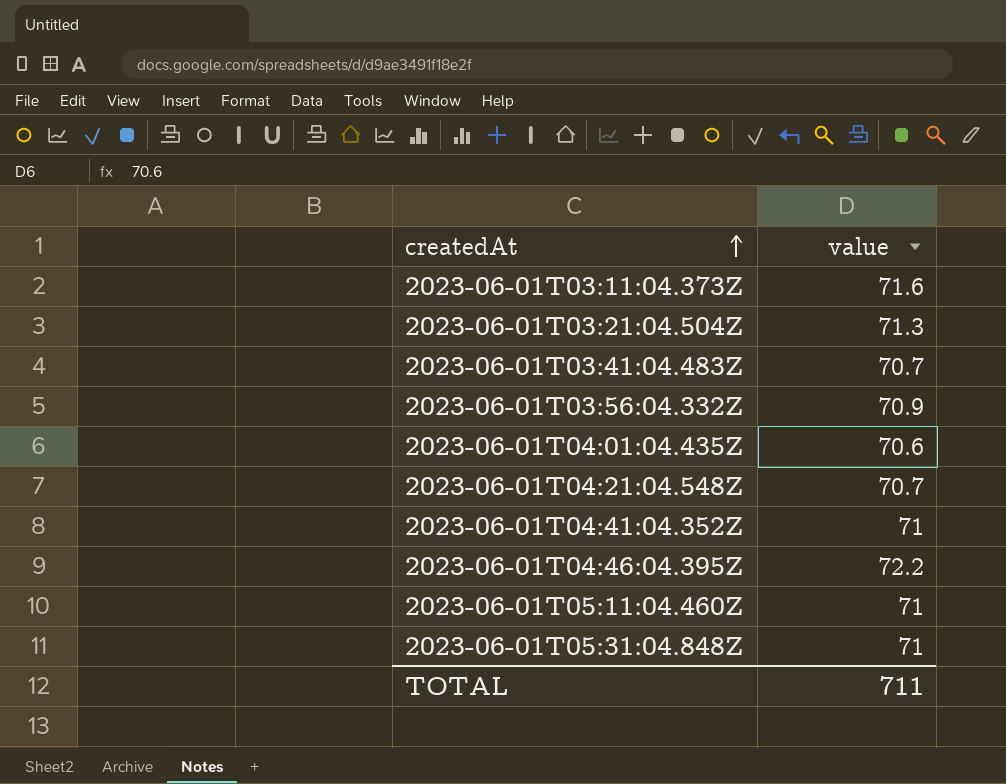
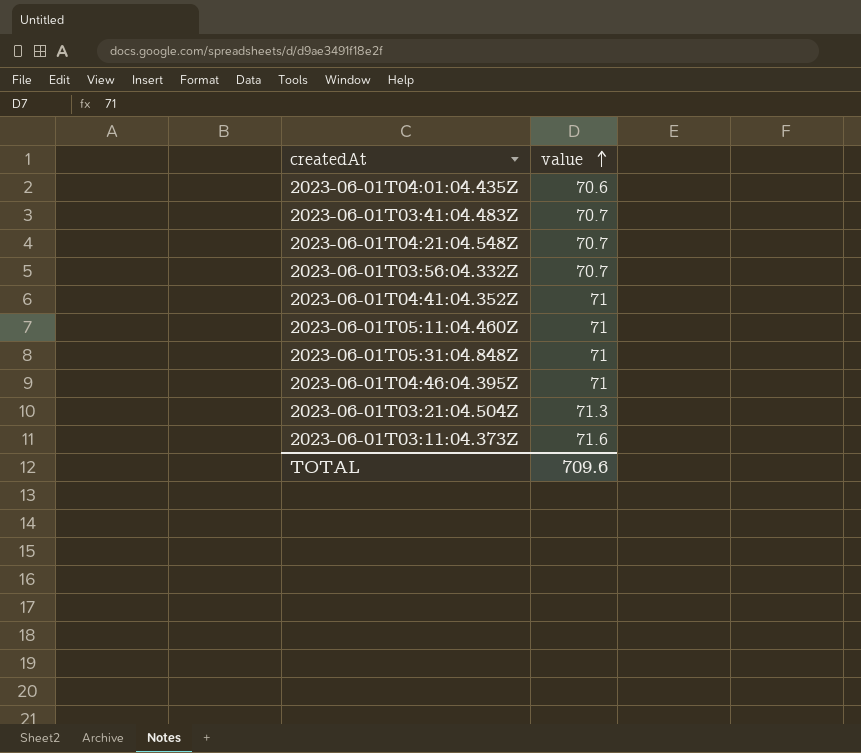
row order: createdAt ascending -> value ascending
2023-06-01T03:56:04.332Z | value: 70.9 -> 70.7
2023-06-01T04:46:04.395Z | value: 72.2 -> 71
TOTAL | value: 711 -> 709.6

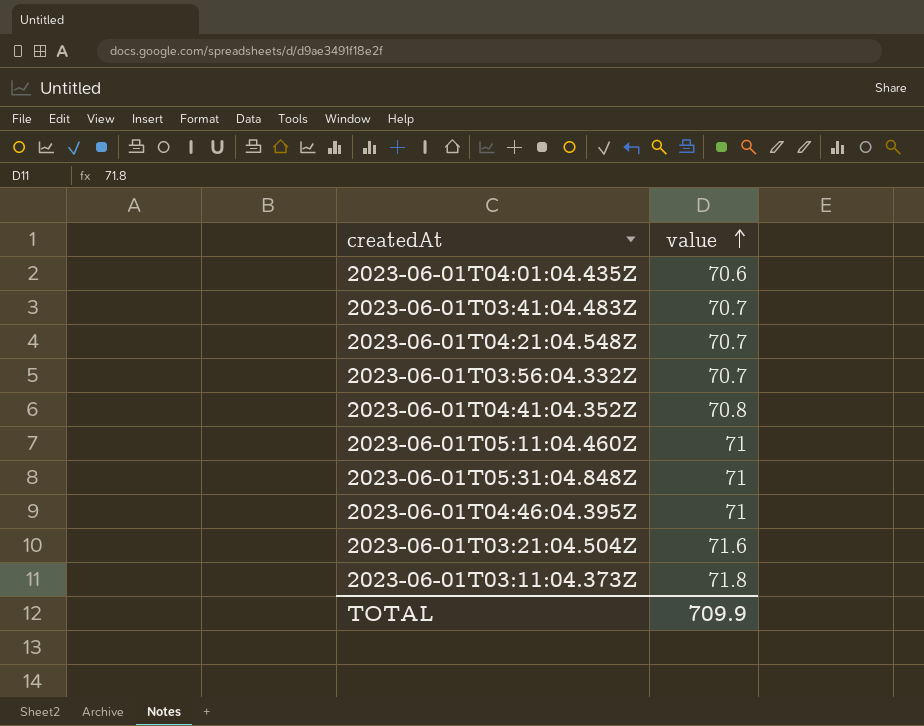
2023-06-01T04:41:04.352Z | value: 71 -> 70.8
2023-06-01T03:21:04.504Z | value: 71.3 -> 71.6
2023-06-01T03:11:04.373Z | value: 71.6 -> 71.8
TOTAL | value: 709.6 -> 709.9

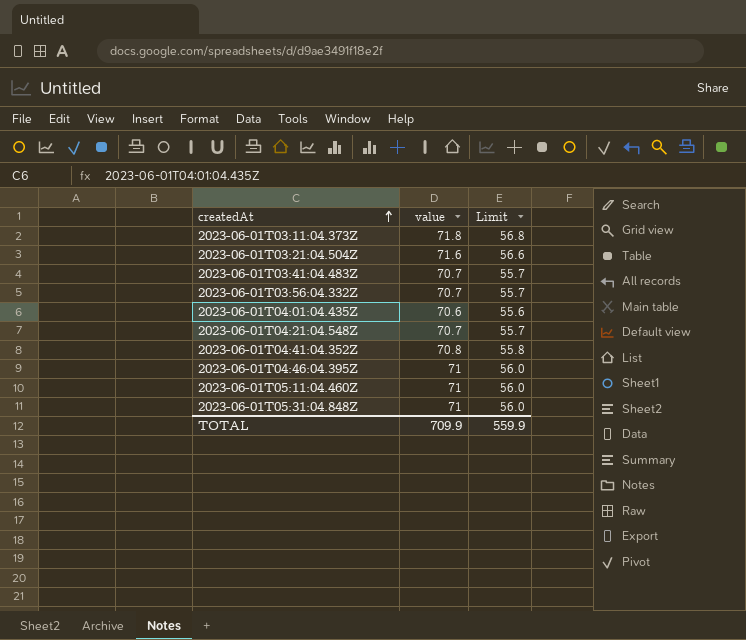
row order: value ascending -> createdAt ascending
column Limit | formula: none -> [value] - 15

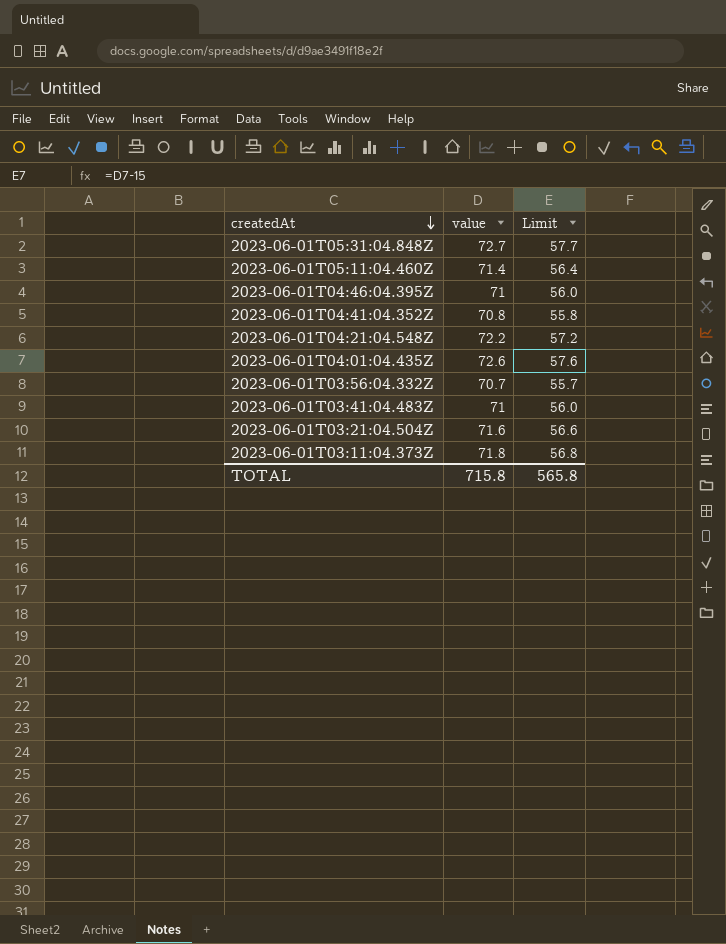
row order: createdAt ascending -> createdAt descending
2023-06-01T05:31:04.848Z | value: 71 -> 72.7
2023-06-01T05:31:04.848Z | Limit: 56.0 -> 57.7
2023-06-01T05:11:04.460Z | value: 71 -> 71.4
2023-06-01T05:11:04.460Z | Limit: 56.0 -> 56.4
2023-06-01T04:21:04.548Z | value: 70.7 -> 72.2
2023-06-01T04:21:04.548Z | Limit: 55.7 -> 57.2
2023-06-01T04:01:04.435Z | value: 70.6 -> 72.6
2023-06-01T04:01:04.435Z | Limit: 55.6 -> 57.6
2023-06-01T03:41:04.483Z | value: 70.7 -> 71
2023-06-01T03:41:04.483Z | Limit: 55.7 -> 56.0
TOTAL | value: 709.9 -> 715.8
TOTAL | Limit: 559.9 -> 565.8

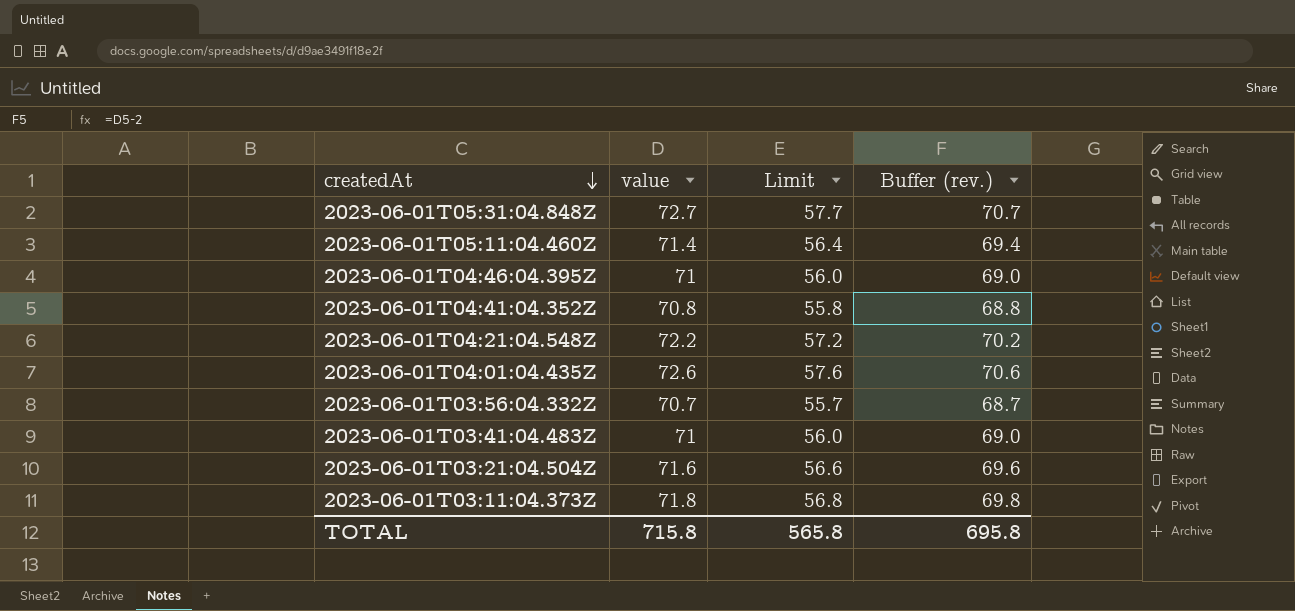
column Buffer (rev.) | formula: none -> [value] - 2

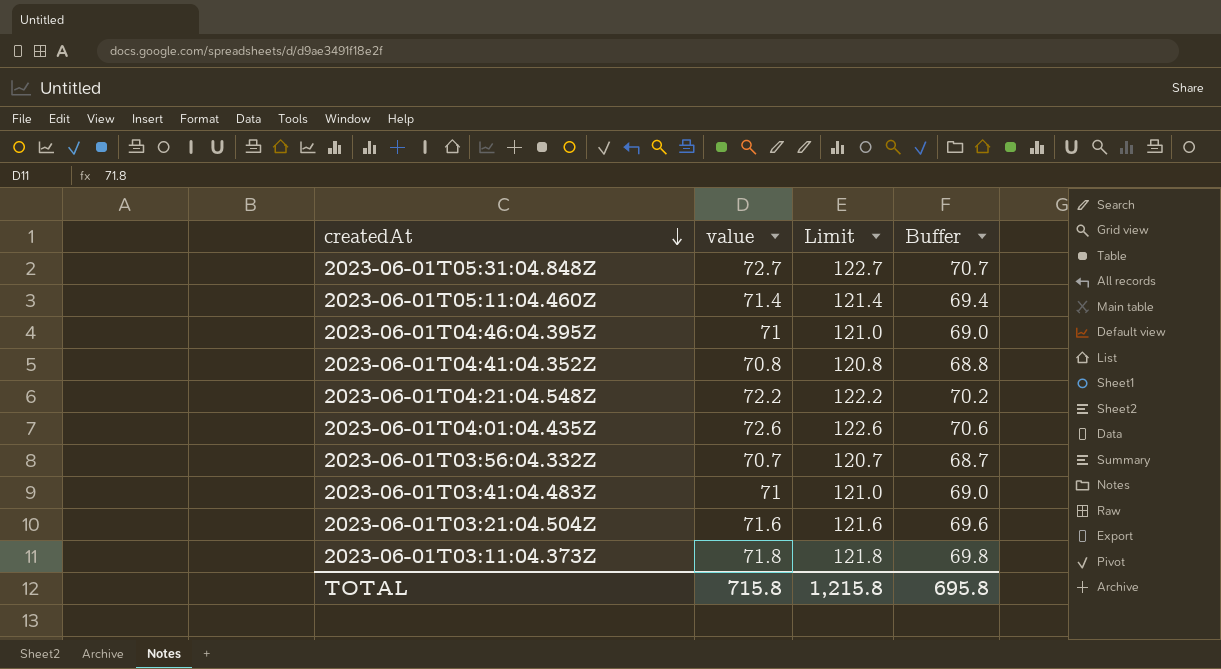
column Limit | formula: [value] - 15 -> [value] + 50
column name: Buffer (rev.) -> Buffer
TOTAL | Limit: 565.8 -> 1,215.8

